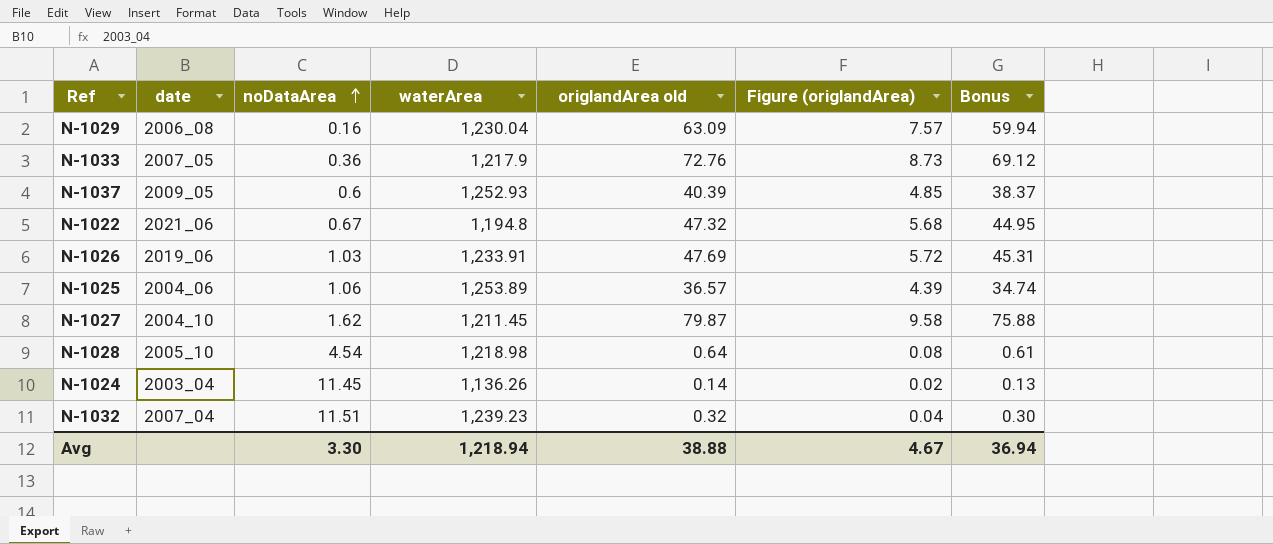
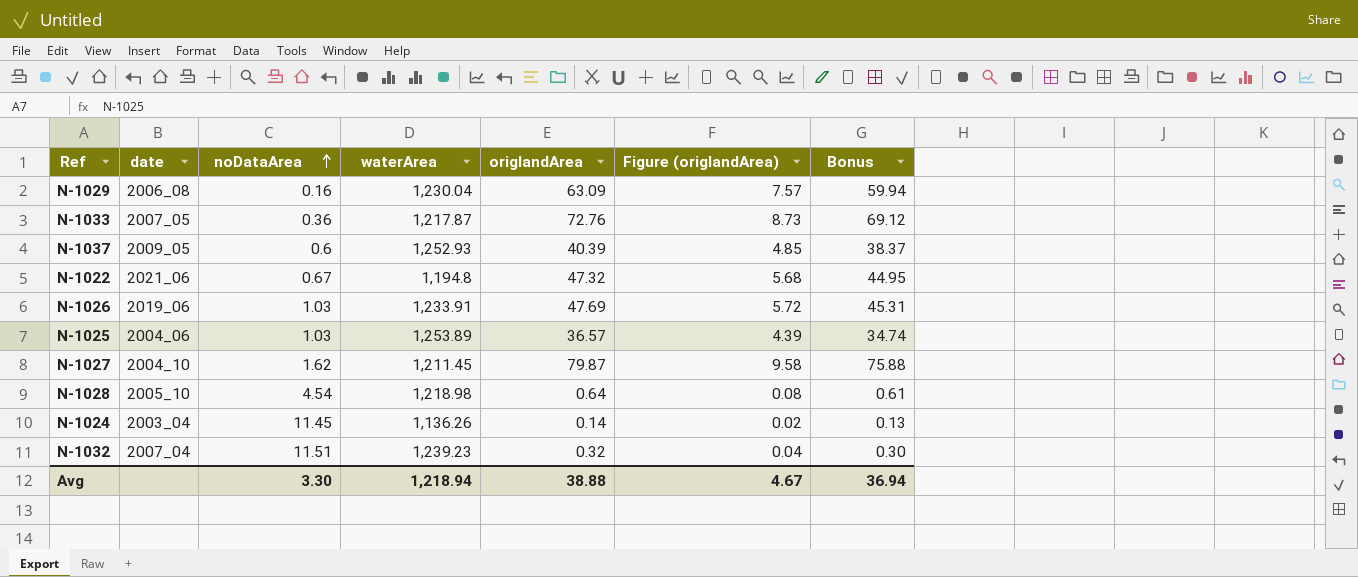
column name: origlandArea old -> origlandArea
N-1033 | waterArea: 1,217.9 -> 1,217.87
N-1025 | noDataArea: 1.06 -> 1.03

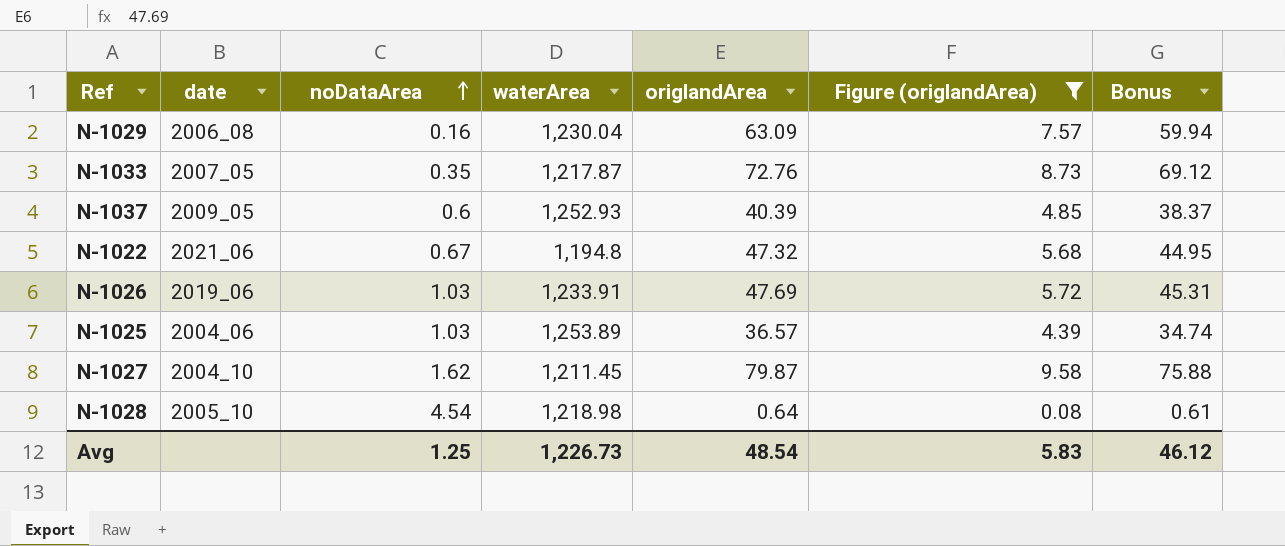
filter: none -> Figure (origlandArea) >= 0.08
N-1033 | noDataArea: 0.36 -> 0.35
Avg | noDataArea: 3.30 -> 1.25
Avg | waterArea: 1,218.94 -> 1,226.73
Avg | origlandArea: 38.88 -> 48.54
Avg | Figure (origlandArea): 4.67 -> 5.83
Avg | Bonus: 36.94 -> 46.12

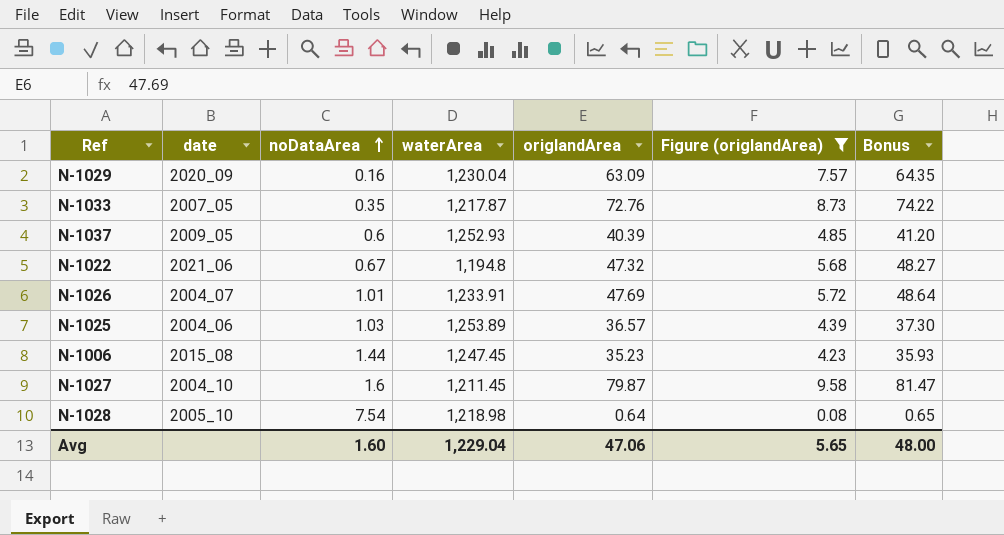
column Bonus | formula: [origlandArea] * 0.95 -> [origlandArea] * 1.02
N-1029 | date: 2006_08 -> 2020_09
N-1026 | date: 2019_06 -> 2004_07
N-1026 | noDataArea: 1.03 -> 1.01
row N-1006: none -> 2015_08 | 1.44 | 1,247.45 | 35.23 | 4.23 | 35.93
N-1027 | noDataArea: 1.62 -> 1.6
N-1028 | noDataArea: 4.54 -> 7.54
Avg | noDataArea: 1.25 -> 1.60
Avg | waterArea: 1,226.73 -> 1,229.04
Avg | origlandArea: 48.54 -> 47.06
Avg | Figure (origlandArea): 5.83 -> 5.65
Avg | Bonus: 46.12 -> 48.00

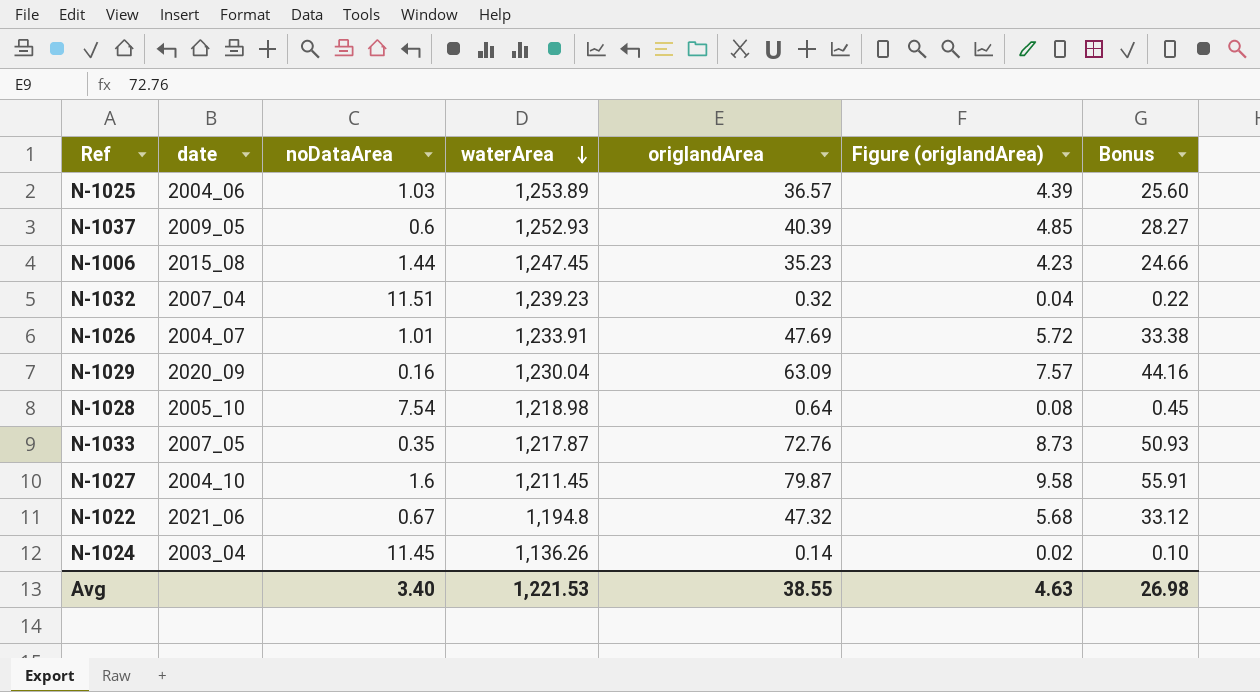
filter: Figure (origlandArea) >= 0.08 -> none
row order: noDataArea ascending -> waterArea descending
column Bonus | formula: [origlandArea] * 1.02 -> [origlandArea] * 0.7
Avg | noDataArea: 1.60 -> 3.40
Avg | waterArea: 1,229.04 -> 1,221.53
Avg | origlandArea: 47.06 -> 38.55
Avg | Figure (origlandArea): 5.65 -> 4.63
Avg | Bonus: 48.00 -> 26.98

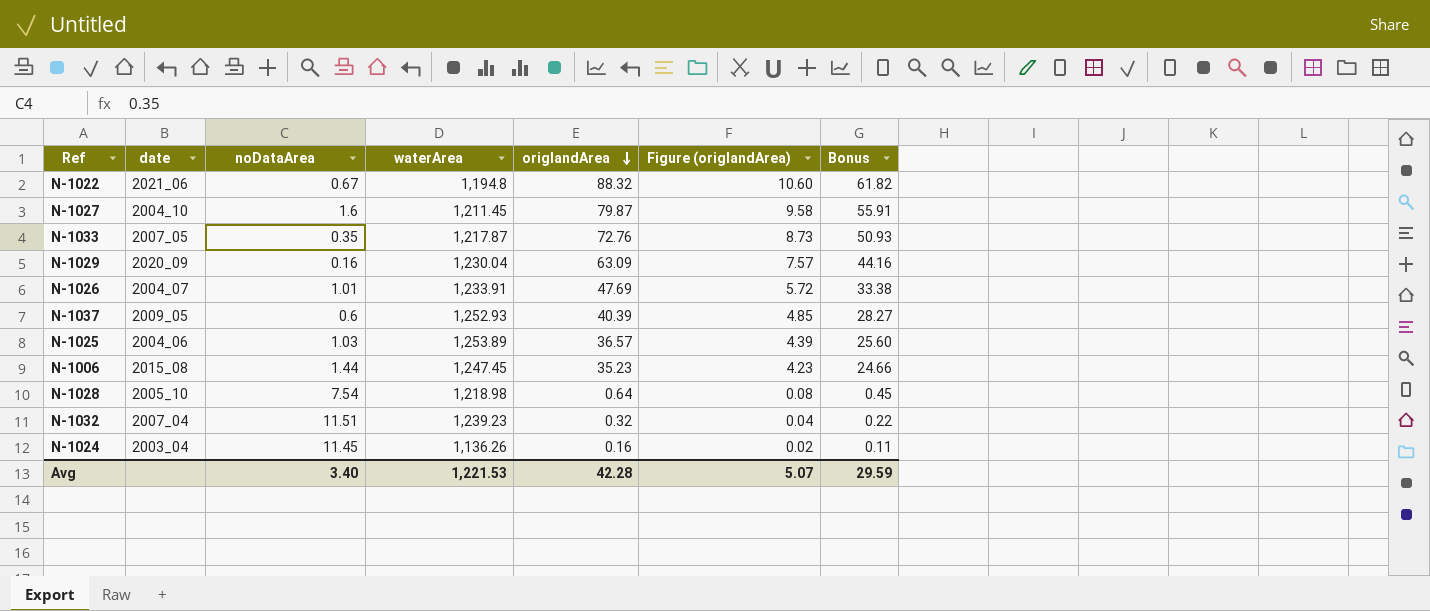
row order: waterArea descending -> origlandArea descending
N-1022 | origlandArea: 47.32 -> 88.32
N-1022 | Figure (origlandArea): 5.68 -> 10.60
N-1022 | Bonus: 33.12 -> 61.82
N-1024 | origlandArea: 0.14 -> 0.16
N-1024 | Bonus: 0.10 -> 0.11
Avg | origlandArea: 38.55 -> 42.28
Avg | Figure (origlandArea): 4.63 -> 5.07
Avg | Bonus: 26.98 -> 29.59

